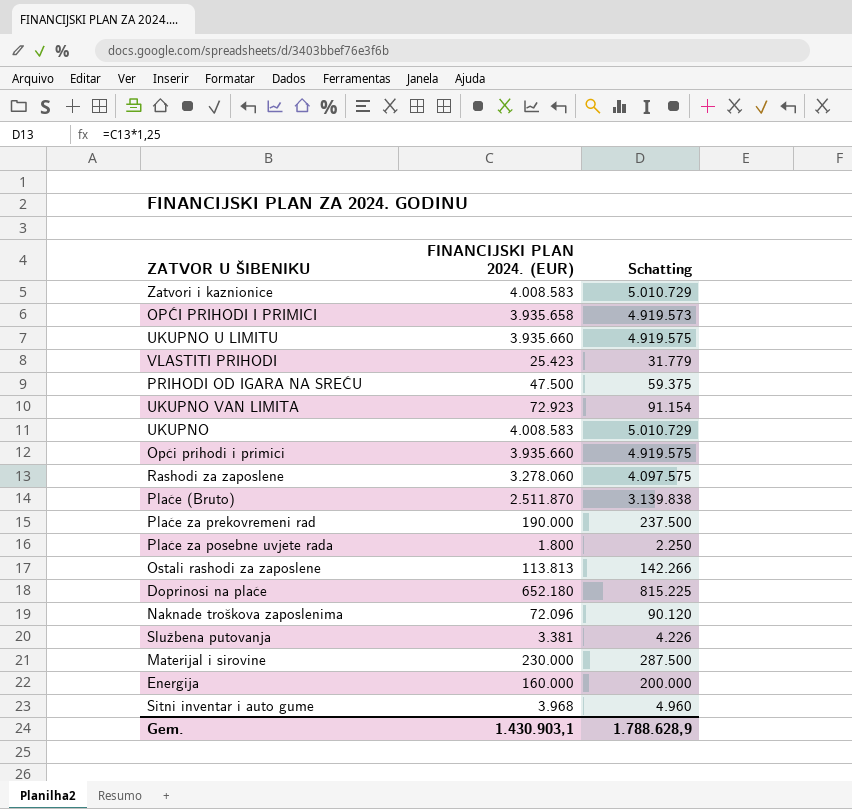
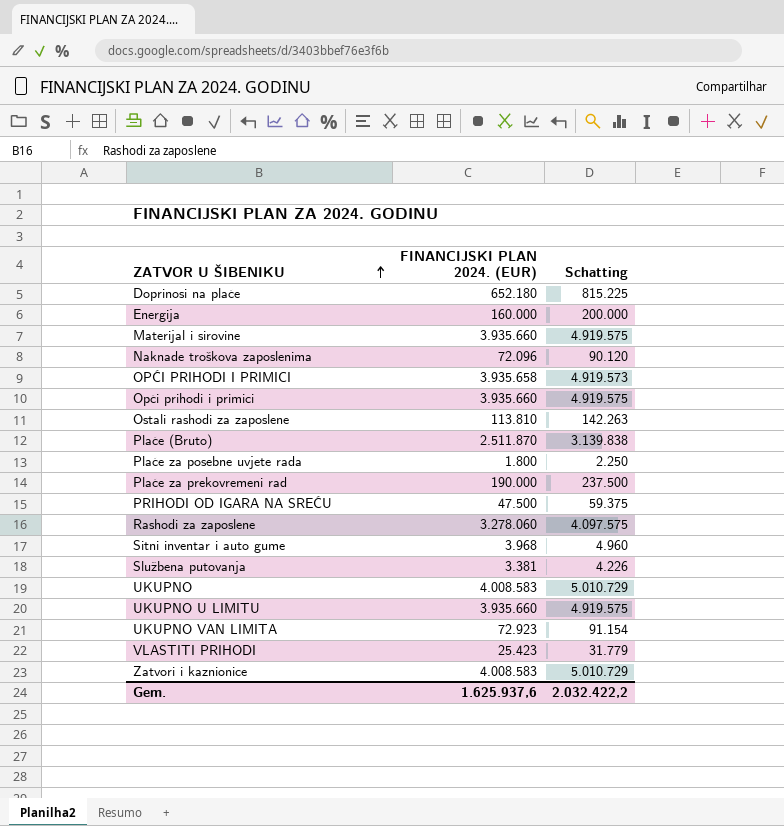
row order: none -> ZATVOR U ŠIBENIKU ascending
Materijal i sirovine | FINANCIJSKI PLAN 2024. (EUR): 230.000 -> 3.935.660
Materijal i sirovine | Schatting: 287.500 -> 4.919.575
Ostali rashodi za zaposlene | FINANCIJSKI PLAN 2024. (EUR): 113.813 -> 113.810
Ostali rashodi za zaposlene | Schatting: 142.266 -> 142.263
Gem. | FINANCIJSKI PLAN 2024. (EUR): 1.430.903,1 -> 1.625.937,6
Gem. | Schatting: 1.788.628,9 -> 2.032.422,2

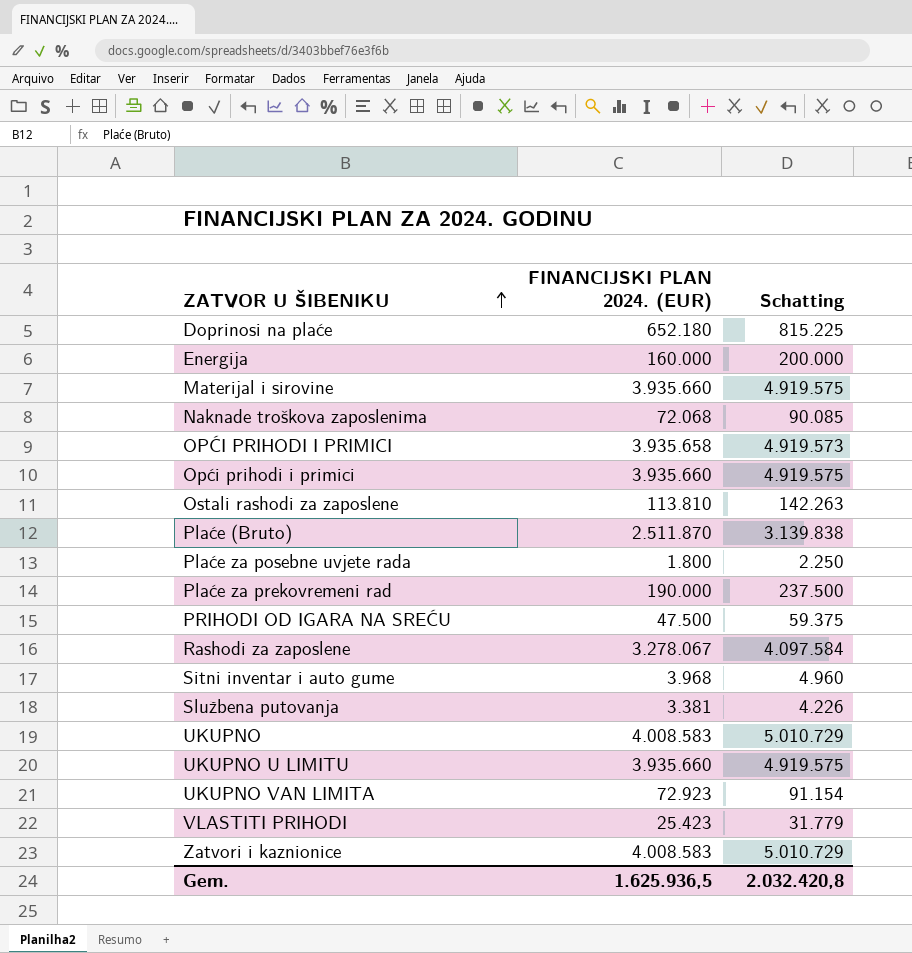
Naknade troškova zaposlenima | FINANCIJSKI PLAN 2024. (EUR): 72.096 -> 72.068
Naknade troškova zaposlenima | Schatting: 90.120 -> 90.085
Rashodi za zaposlene | FINANCIJSKI PLAN 2024. (EUR): 3.278.060 -> 3.278.067
Rashodi za zaposlene | Schatting: 4.097.575 -> 4.097.584
Gem. | FINANCIJSKI PLAN 2024. (EUR): 1.625.937,6 -> 1.625.936,5
Gem. | Schatting: 2.032.422,2 -> 2.032.420,8

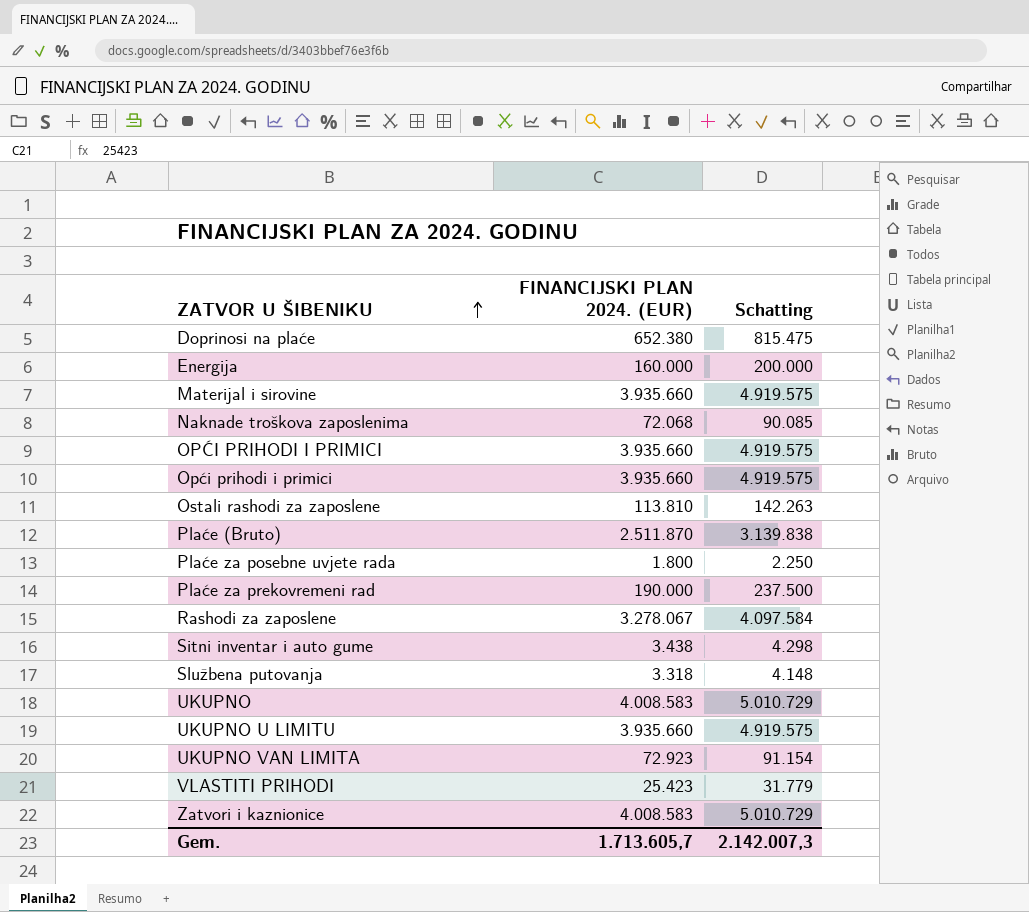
row PRIHODI OD IGARA NA SREĆU: 47.500 | 59.375 -> none
Doprinosi na plaće | FINANCIJSKI PLAN 2024. (EUR): 652.180 -> 652.380
Doprinosi na plaće | Schatting: 815.225 -> 815.475
OPĆI PRIHODI I PRIMICI | FINANCIJSKI PLAN 2024. (EUR): 3.935.658 -> 3.935.660
OPĆI PRIHODI I PRIMICI | Schatting: 4.919.573 -> 4.919.575
Sitni inventar i auto gume | FINANCIJSKI PLAN 2024. (EUR): 3.968 -> 3.438
Sitni inventar i auto gume | Schatting: 4.960 -> 4.298
Službena putovanja | FINANCIJSKI PLAN 2024. (EUR): 3.381 -> 3.318
Službena putovanja | Schatting: 4.226 -> 4.148
Gem. | FINANCIJSKI PLAN 2024. (EUR): 1.625.936,5 -> 1.713.605,7
Gem. | Schatting: 2.032.420,8 -> 2.142.007,3

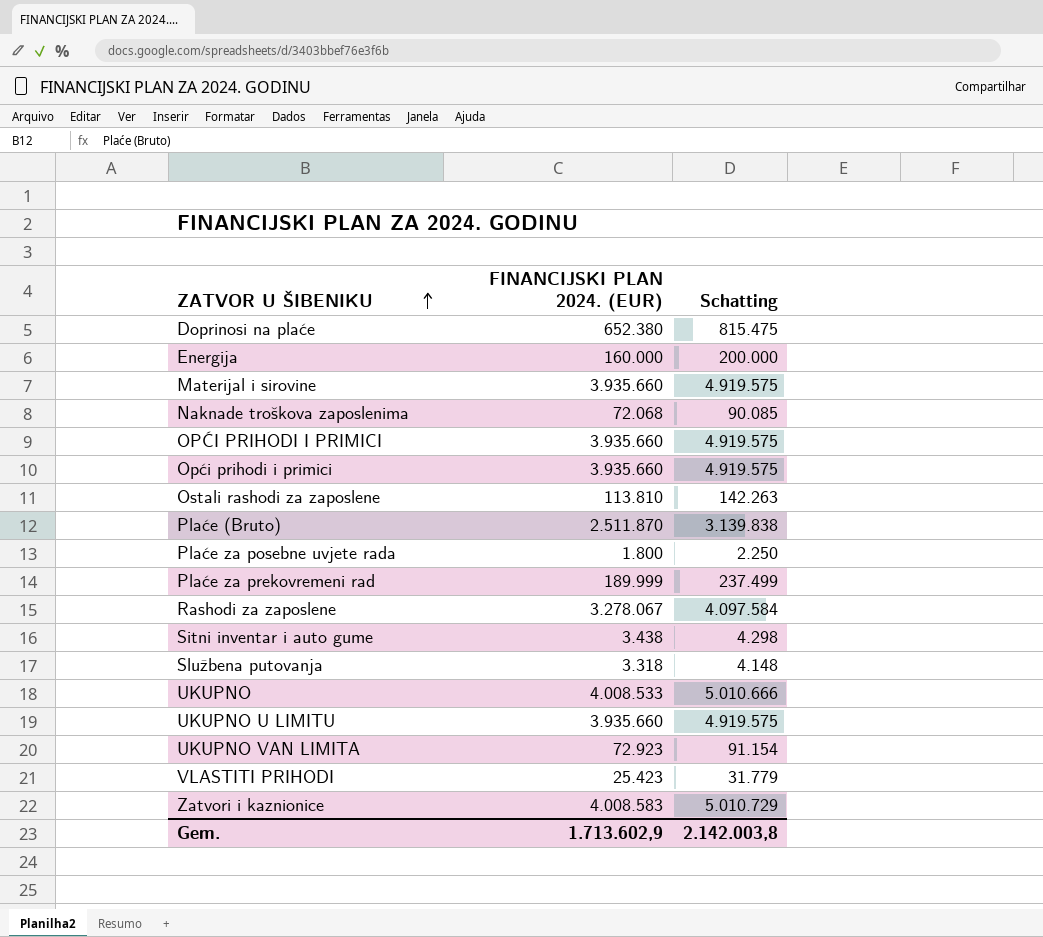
Plaće za prekovremeni rad | FINANCIJSKI PLAN 2024. (EUR): 190.000 -> 189.999
Plaće za prekovremeni rad | Schatting: 237.500 -> 237.499
UKUPNO | FINANCIJSKI PLAN 2024. (EUR): 4.008.583 -> 4.008.533
UKUPNO | Schatting: 5.010.729 -> 5.010.666
Gem. | FINANCIJSKI PLAN 2024. (EUR): 1.713.605,7 -> 1.713.602,9
Gem. | Schatting: 2.142.007,3 -> 2.142.003,8

